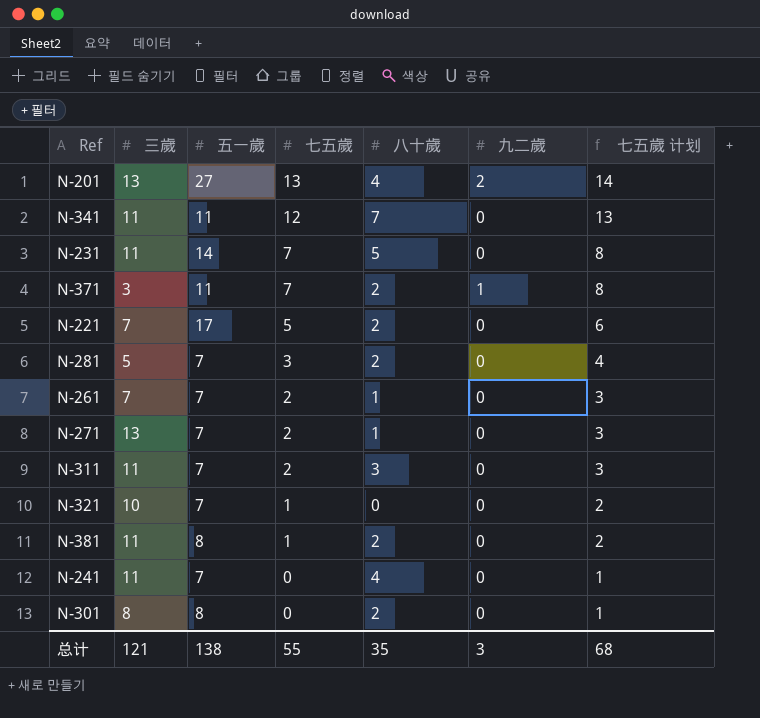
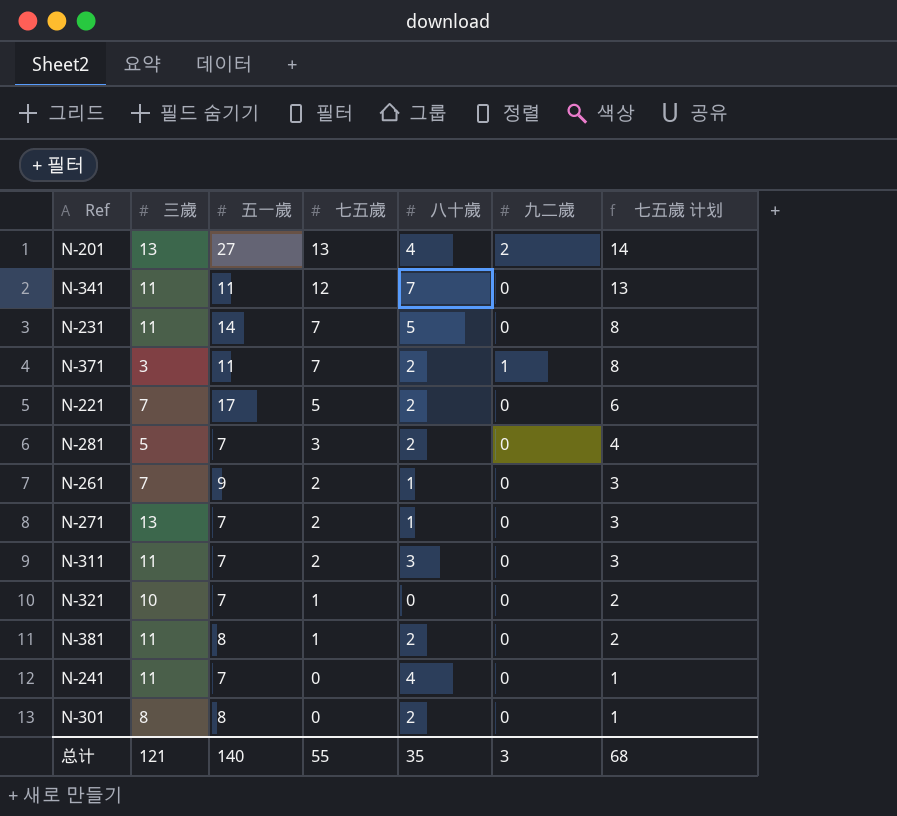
N-261 | 五一歲: 7 -> 9
总计 | 五一歲: 138 -> 140

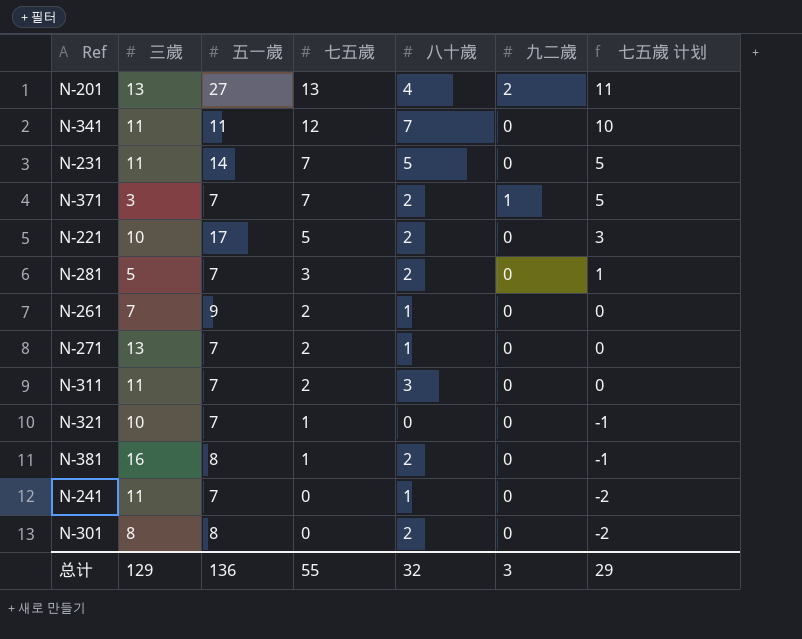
column 七五歲 计划 | formula: [七五歲] + 1 -> [七五歲] - 2
N-371 | 五一歲: 11 -> 7
N-221 | 三歲: 7 -> 10
N-381 | 三歲: 11 -> 16
N-241 | 八十歲: 4 -> 1
总计 | 三歲: 121 -> 129
总计 | 五一歲: 140 -> 136
总计 | 八十歲: 35 -> 32
总计 | 七五歲 计划: 68 -> 29

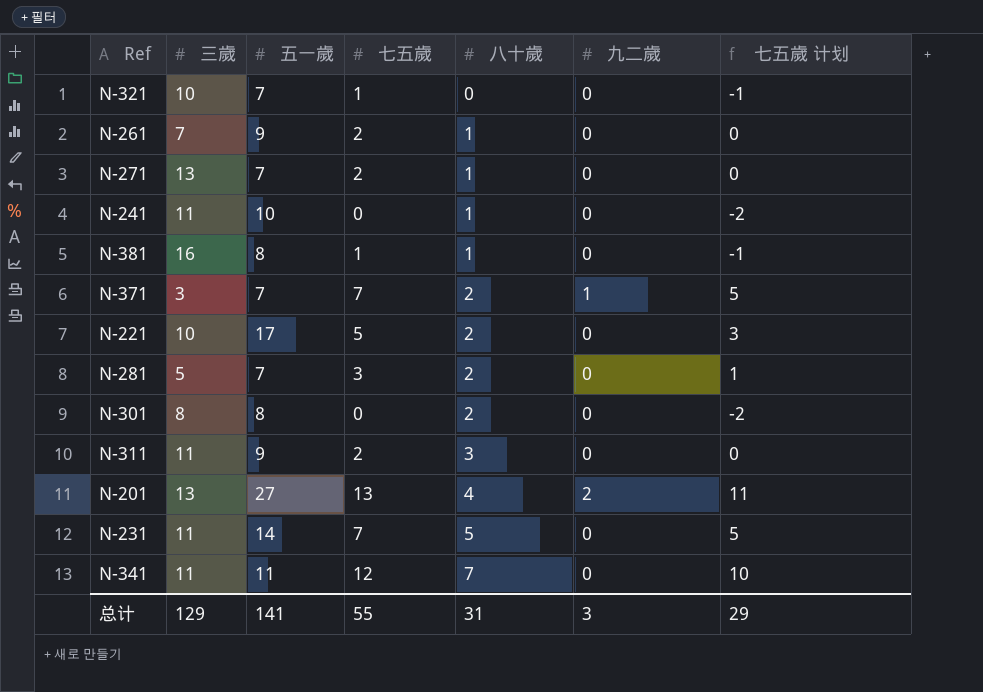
row order: 七五歲 descending -> 八十歲 ascending
N-241 | 五一歲: 7 -> 10
N-381 | 八十歲: 2 -> 1
N-311 | 五一歲: 7 -> 9
总计 | 五一歲: 136 -> 141
总计 | 八十歲: 32 -> 31

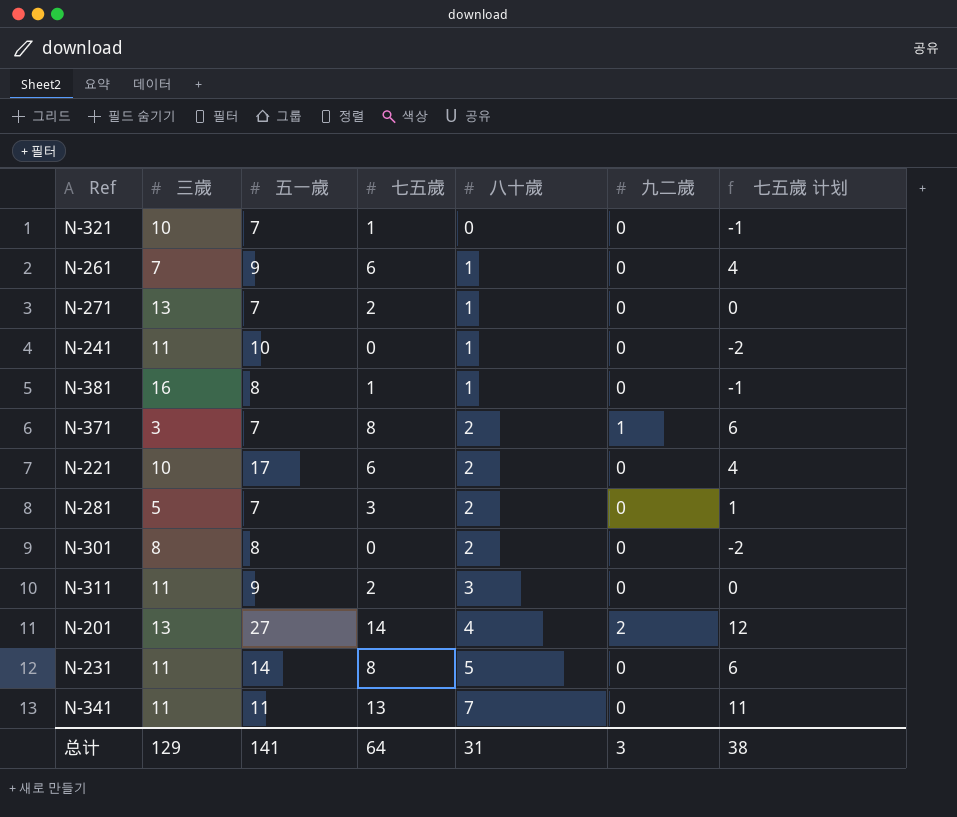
N-261 | 七五歲: 2 -> 6
N-261 | 七五歲 计划: 0 -> 4
N-371 | 七五歲: 7 -> 8
N-371 | 七五歲 计划: 5 -> 6
N-221 | 七五歲: 5 -> 6
N-221 | 七五歲 计划: 3 -> 4
N-201 | 七五歲: 13 -> 14
N-201 | 七五歲 计划: 11 -> 12
N-231 | 七五歲: 7 -> 8
N-231 | 七五歲 计划: 5 -> 6
N-341 | 七五歲: 12 -> 13
N-341 | 七五歲 计划: 10 -> 11
总计 | 七五歲: 55 -> 64
总计 | 七五歲 计划: 29 -> 38

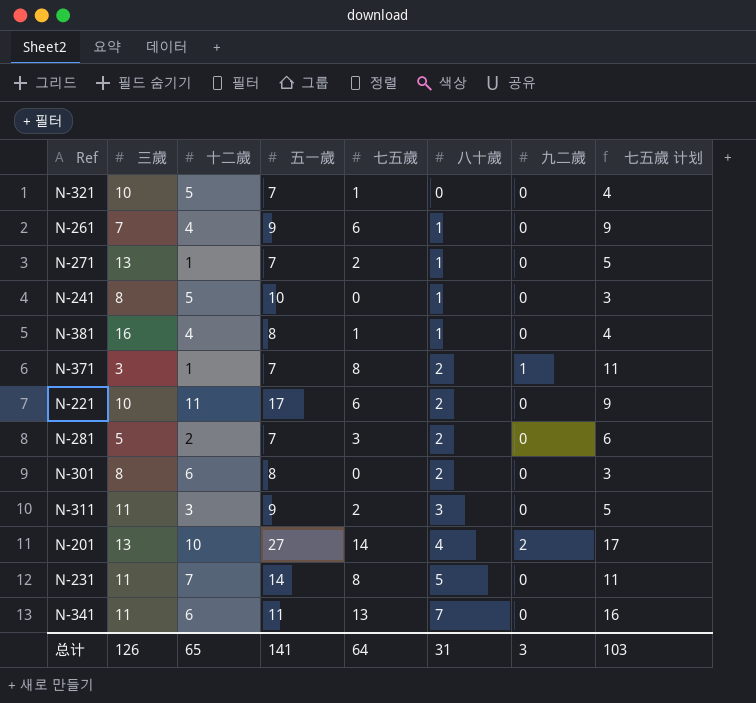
column 十二歲 | position: none -> 3
column 七五歲 计划 | formula: [七五歲] - 2 -> [七五歲] + 3
N-241 | 三歲: 11 -> 8
总计 | 三歲: 129 -> 126
总计 | 七五歲 计划: 38 -> 103

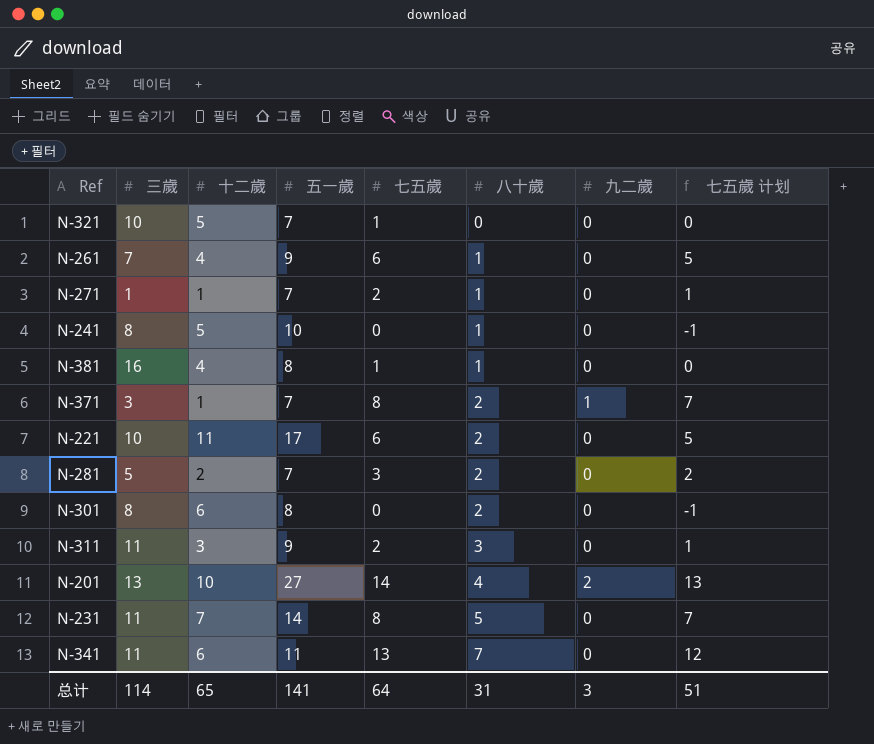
column 七五歲 计划 | formula: [七五歲] + 3 -> [七五歲] - 1
N-271 | 三歲: 13 -> 1
总计 | 三歲: 126 -> 114
总计 | 七五歲 计划: 103 -> 51

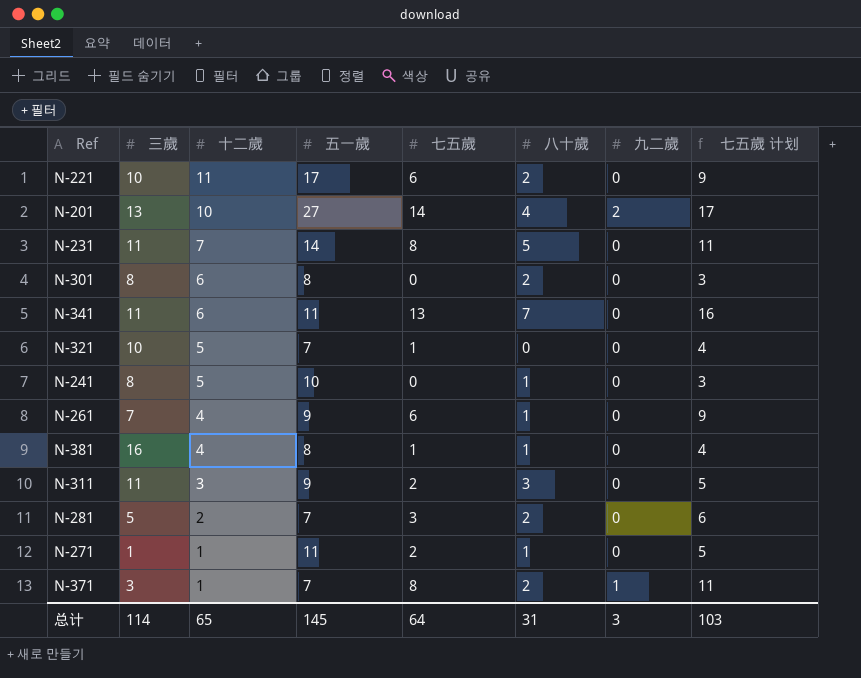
row order: 八十歲 ascending -> 十二歲 descending
column 七五歲 计划 | formula: [七五歲] - 1 -> [七五歲] + 3
N-271 | 五一歲: 7 -> 11
总计 | 五一歲: 141 -> 145
总计 | 七五歲 计划: 51 -> 103

